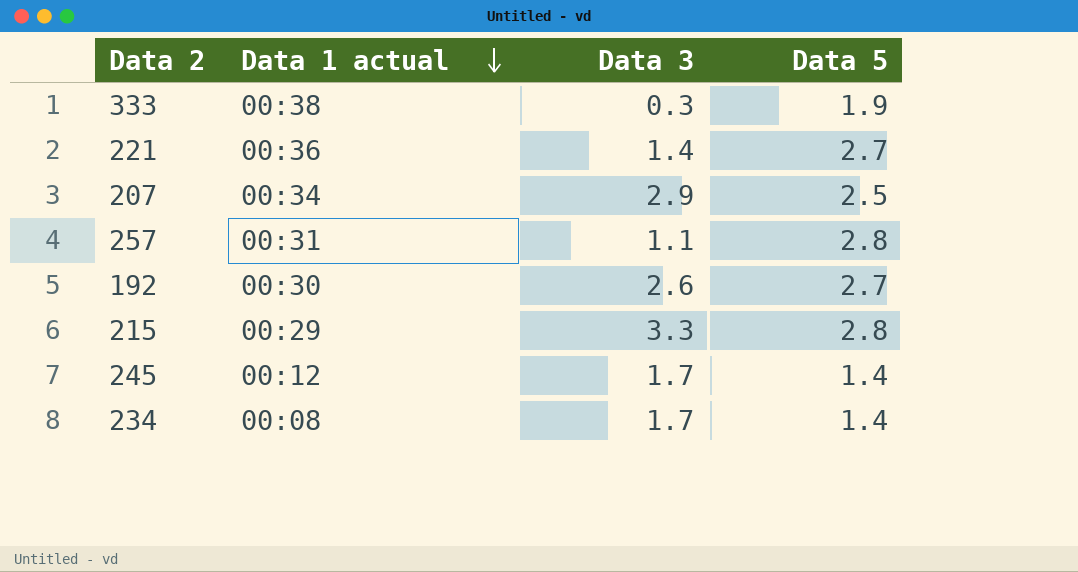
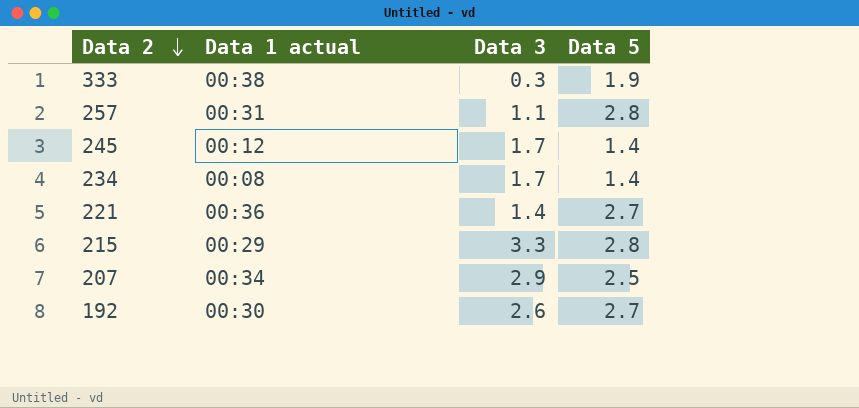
row order: Data 1 actual descending -> Data 2 descending

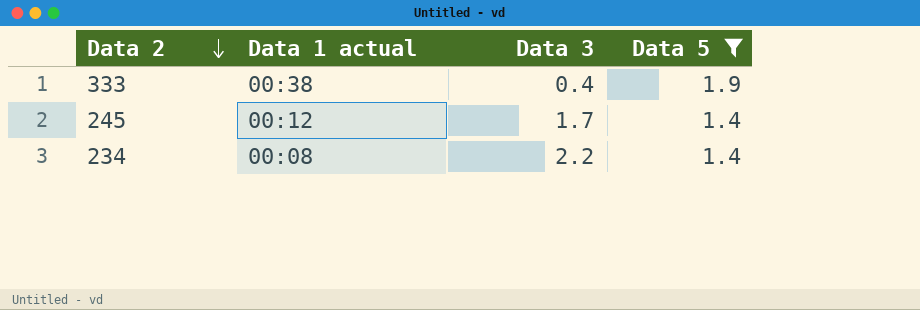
filter: none -> Data 5 <= 1.9
333 | Data 3: 0.3 -> 0.4
234 | Data 3: 1.7 -> 2.2

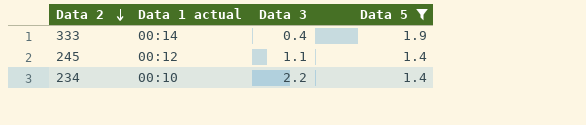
333 | Data 1 actual: 00:38 -> 00:14
245 | Data 3: 1.7 -> 1.1
234 | Data 1 actual: 00:08 -> 00:10

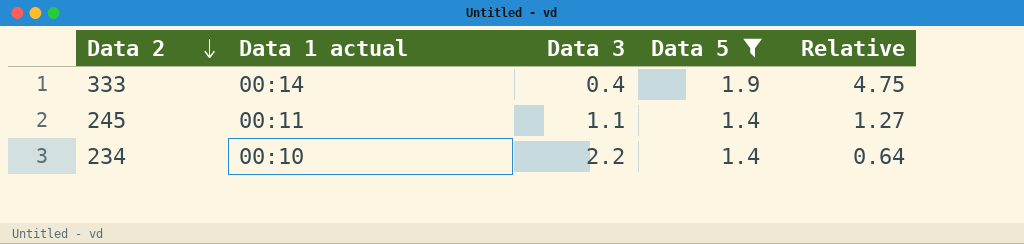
column Relative | formula: none -> [Data 5] / [Data 3]
245 | Data 1 actual: 00:12 -> 00:11

